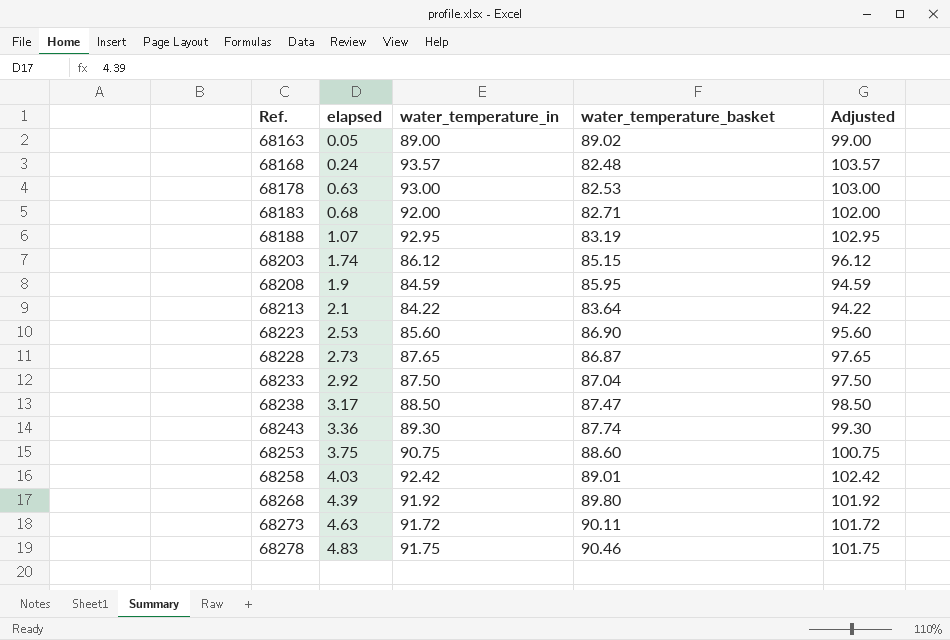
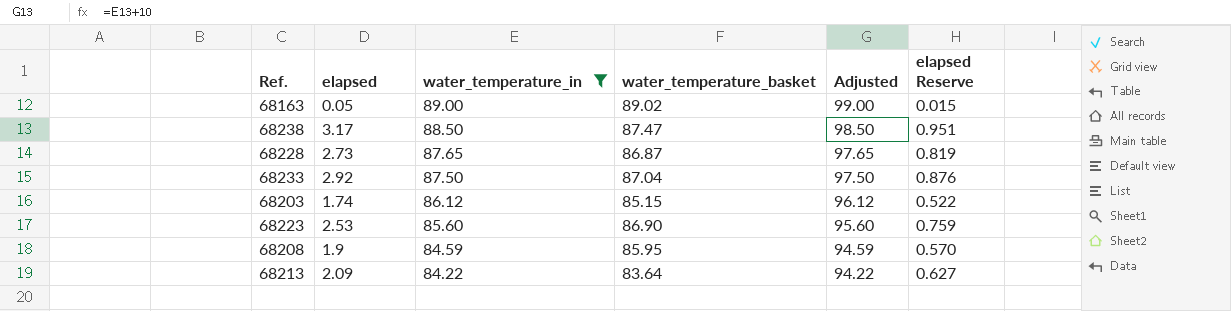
filter: none -> water_temperature_in <= 89.00
row order: Ref. ascending -> water_temperature_in descending
column elapsed Reserve | formula: none -> [elapsed] * 0.3
68213 | elapsed: 2.1 -> 2.09

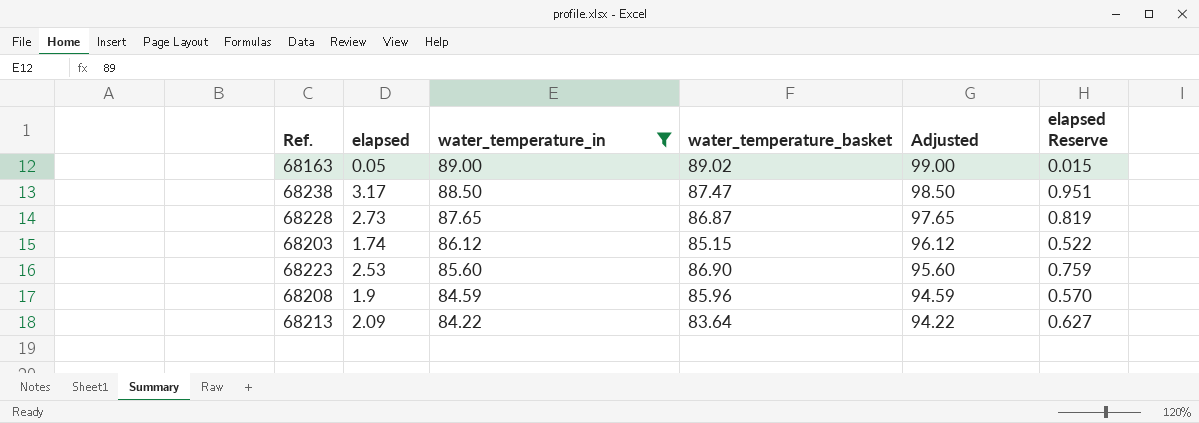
row 68233: 2.92 | 87.50 | 87.04 | 97.50 | 0.876 -> none
68208 | water_temperature_basket: 85.95 -> 85.96

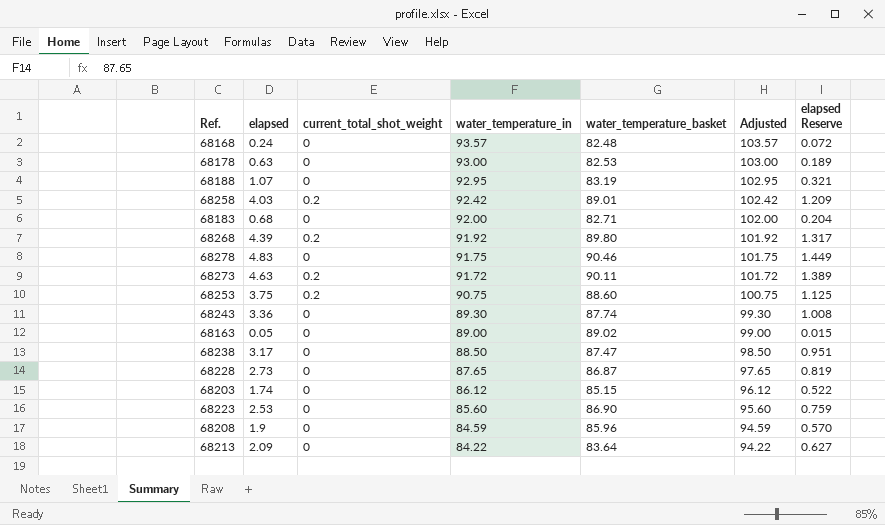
filter: water_temperature_in <= 89.00 -> none
column current_total_shot_weight | position: none -> 3

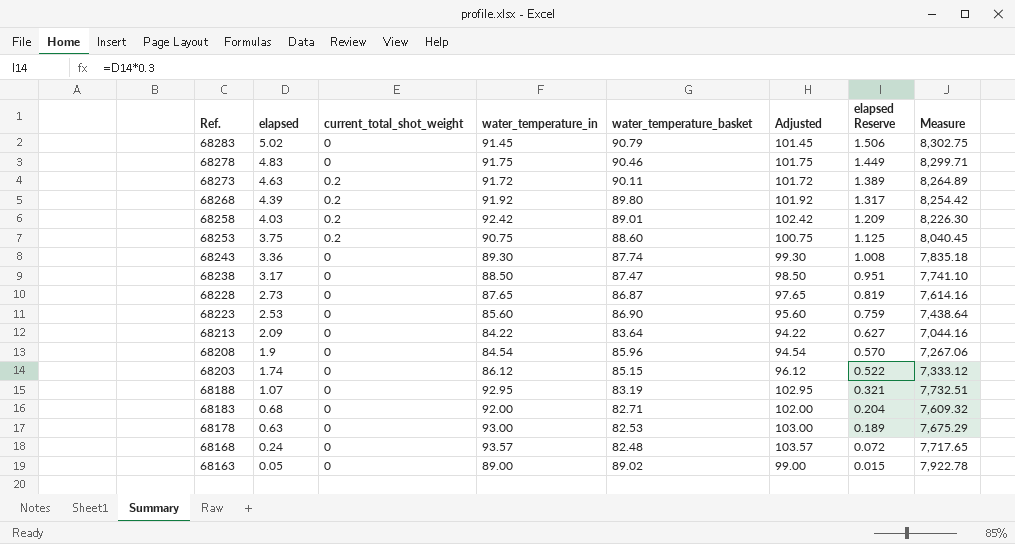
row order: water_temperature_in descending -> Ref. descending
column Measure | formula: none -> [water_temperature_in] * [water_temperature_basket]
row 68283: none -> 5.02 | 0 | 91.45 | 90.79 | 101.45 | 1.506 | 8,302.75
68208 | water_temperature_in: 84.59 -> 84.54
68208 | Adjusted: 94.59 -> 94.54

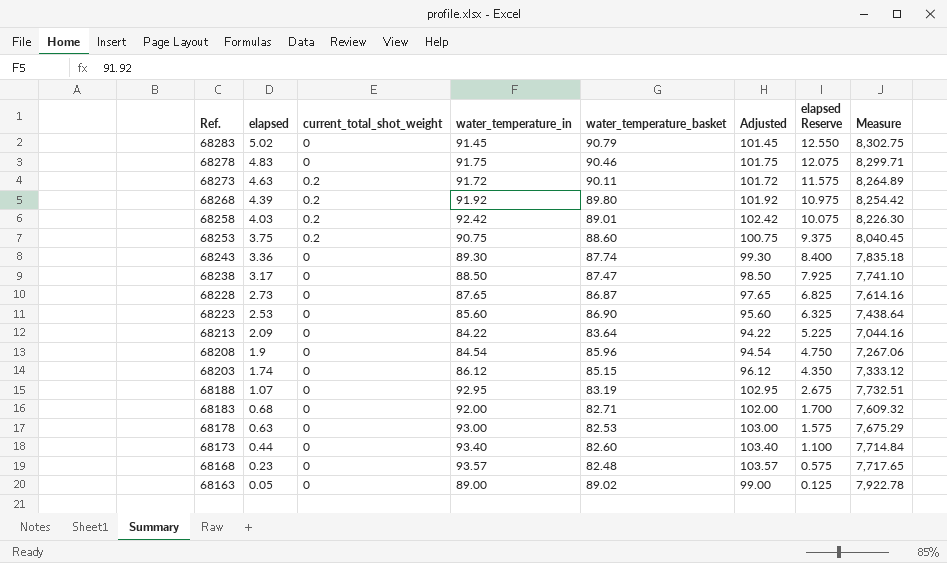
column elapsed Reserve | formula: [elapsed] * 0.3 -> [elapsed] * 2.5
row 68173: none -> 0.44 | 0 | 93.40 | 82.60 | 103.40 | 1.100 | 7,714.84
68168 | elapsed: 0.24 -> 0.23

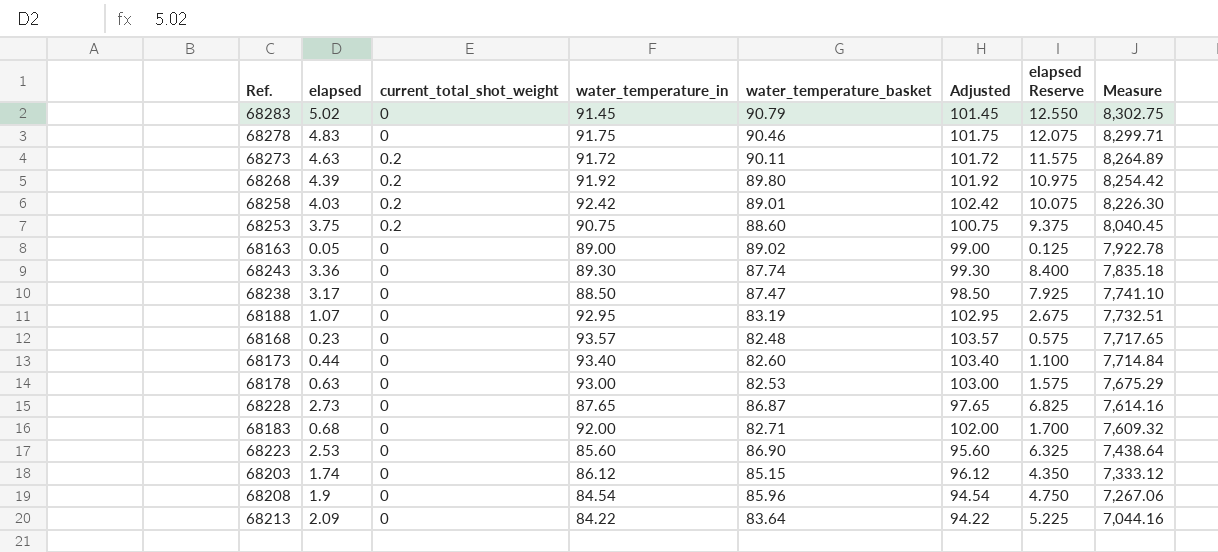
row order: Ref. descending -> Measure descending

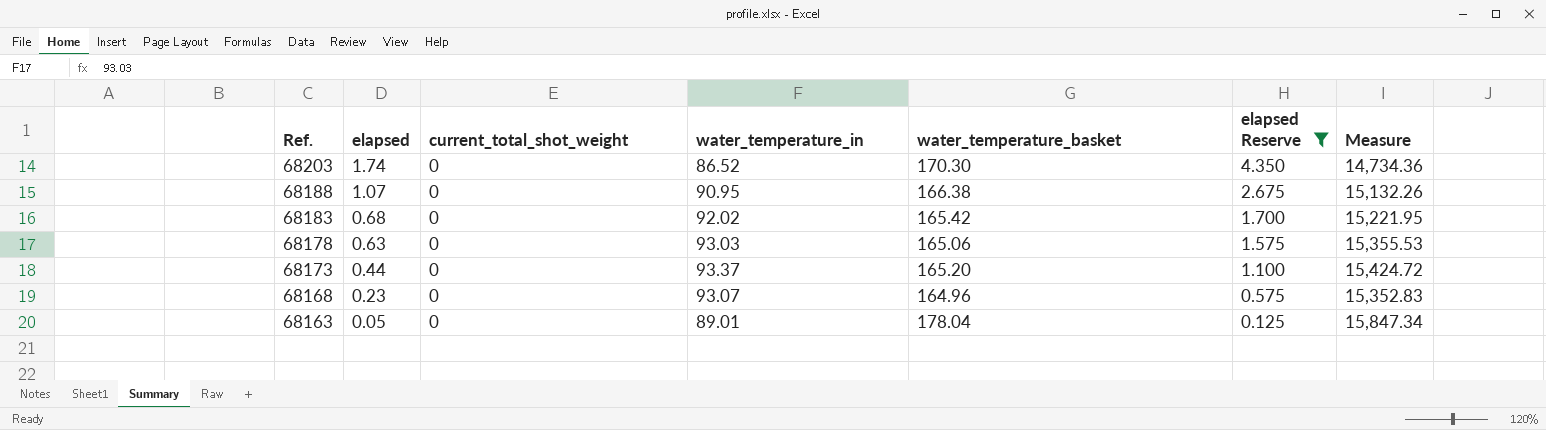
filter: none -> elapsed Reserve <= 4.350
row order: Measure descending -> Ref. descending
column Adjusted | formula: [water_temperature_in] + 10 -> none
68203 | water_temperature_in: 86.12 -> 86.52
68203 | water_temperature_basket: 85.15 -> 170.30
68203 | Measure: 7,333.12 -> 14,734.36
68188 | water_temperature_in: 92.95 -> 90.95
68188 | water_temperature_basket: 83.19 -> 166.38
68188 | Measure: 7,732.51 -> 15,132.26
68183 | water_temperature_in: 92.00 -> 92.02
68183 | water_temperature_basket: 82.71 -> 165.42
68183 | Measure: 7,609.32 -> 15,221.95
68178 | water_temperature_in: 93.00 -> 93.03
68178 | water_temperature_basket: 82.53 -> 165.06
68178 | Measure: 7,675.29 -> 15,355.53
68173 | water_temperature_in: 93.40 -> 93.37
68173 | water_temperature_basket: 82.60 -> 165.20
68173 | Measure: 7,714.84 -> 15,424.72
68168 | water_temperature_in: 93.57 -> 93.07
68168 | water_temperature_basket: 82.48 -> 164.96
68168 | Measure: 7,717.65 -> 15,352.83
68163 | water_temperature_in: 89.00 -> 89.01
68163 | water_temperature_basket: 89.02 -> 178.04
68163 | Measure: 7,922.78 -> 15,847.34

